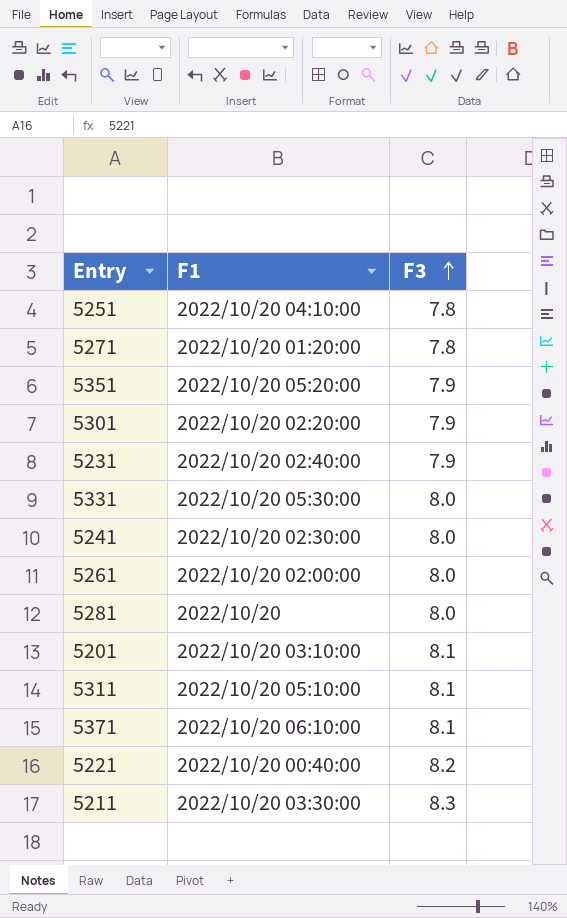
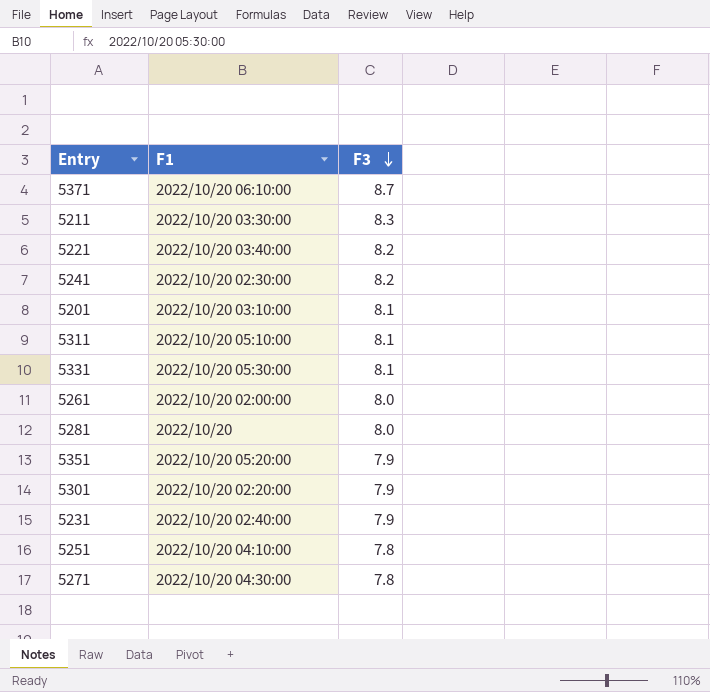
row order: F3 ascending -> F3 descending
5371 | F3: 8.1 -> 8.7
5221 | F1: 2022/10/20 00:40:00 -> 2022/10/20 03:40:00
5241 | F3: 8.0 -> 8.2
5331 | F3: 8.0 -> 8.1
5271 | F1: 2022/10/20 01:20:00 -> 2022/10/20 04:30:00

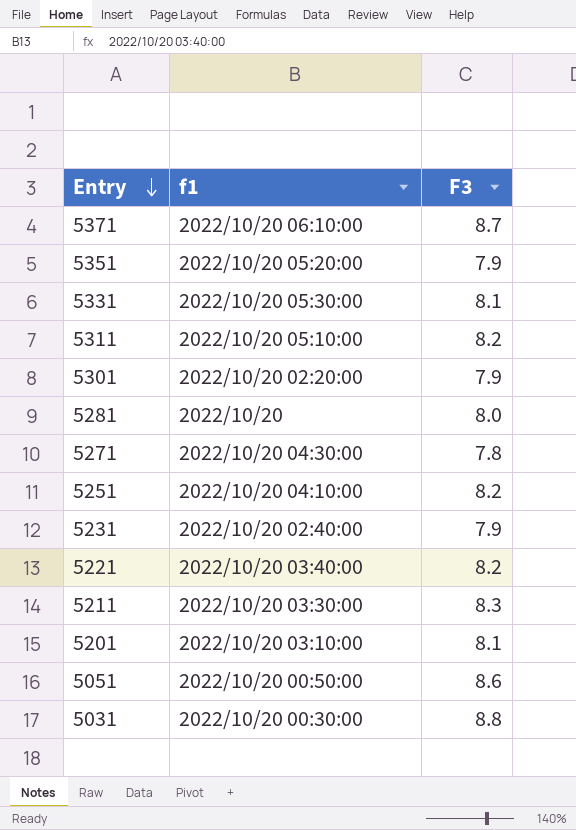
row order: F3 descending -> Entry descending
column name: F1 -> f1
row 5241: 2022/10/20 02:30:00 | 8.2 -> none
row 5261: 2022/10/20 02:00:00 | 8.0 -> none
5311 | F3: 8.1 -> 8.2
5251 | F3: 7.8 -> 8.2
row 5051: none -> 2022/10/20 00:50:00 | 8.6
row 5031: none -> 2022/10/20 00:30:00 | 8.8

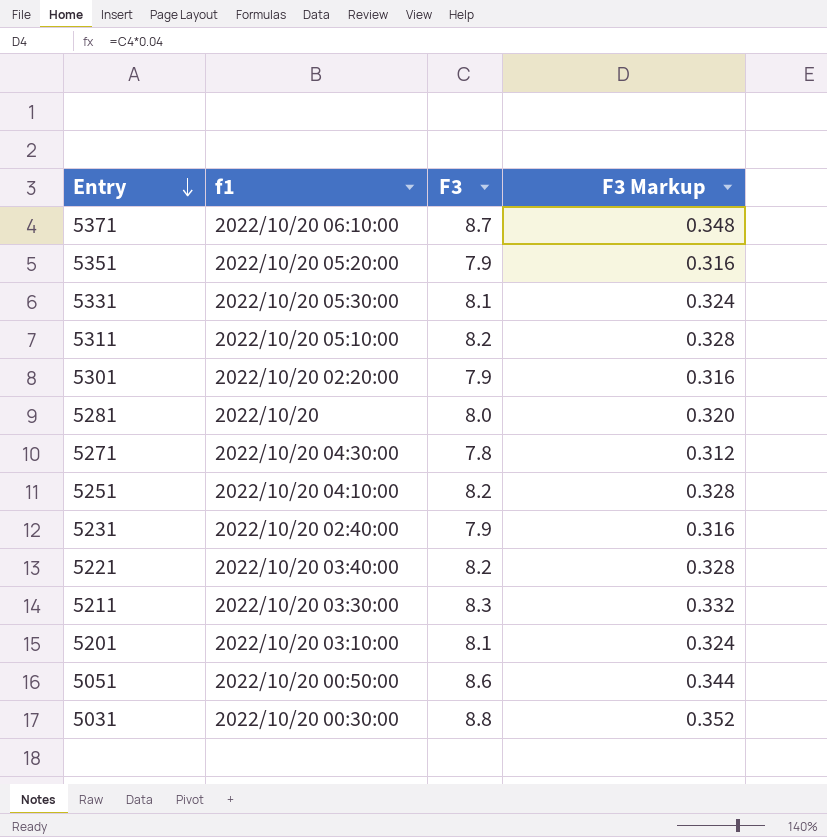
column F3 Markup | formula: none -> [F3] * 0.04

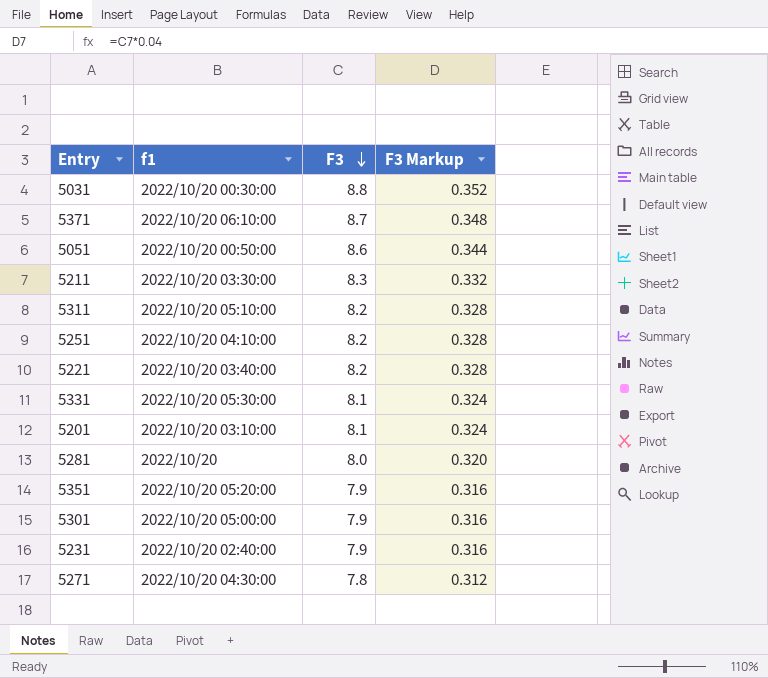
row order: Entry descending -> F3 descending
5301 | f1: 2022/10/20 02:20:00 -> 2022/10/20 05:00:00

